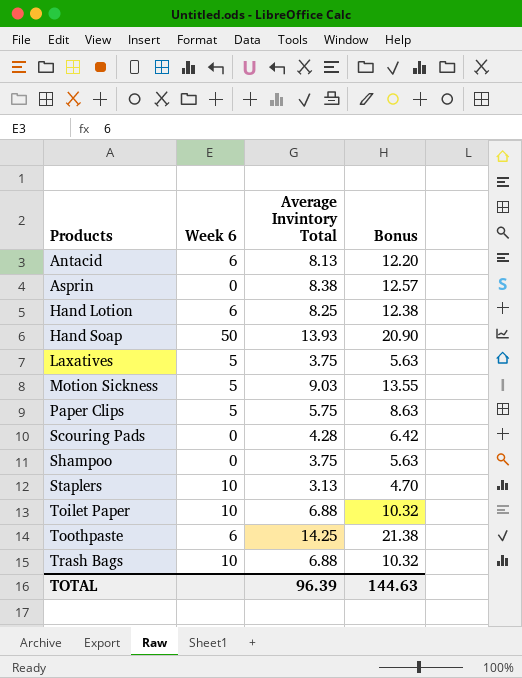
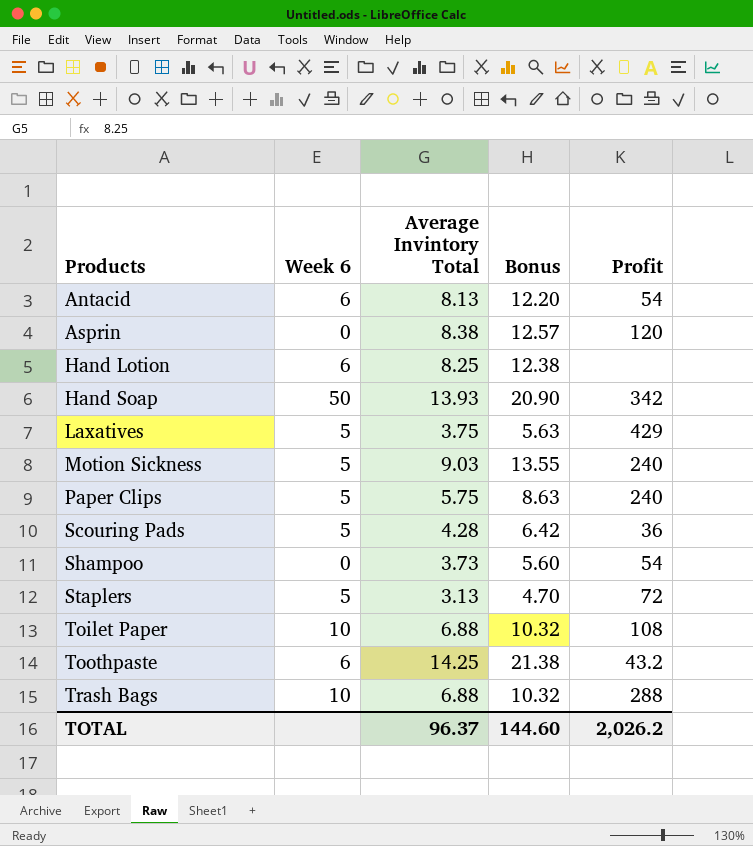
column Profit | position: none -> 5
Scouring Pads | Week 6: 0 -> 5
Shampoo | Average Invintory Total: 3.75 -> 3.73
Shampoo | Bonus: 5.63 -> 5.60
Staplers | Week 6: 10 -> 5
TOTAL | Average Invintory Total: 96.39 -> 96.37
TOTAL | Bonus: 144.63 -> 144.60

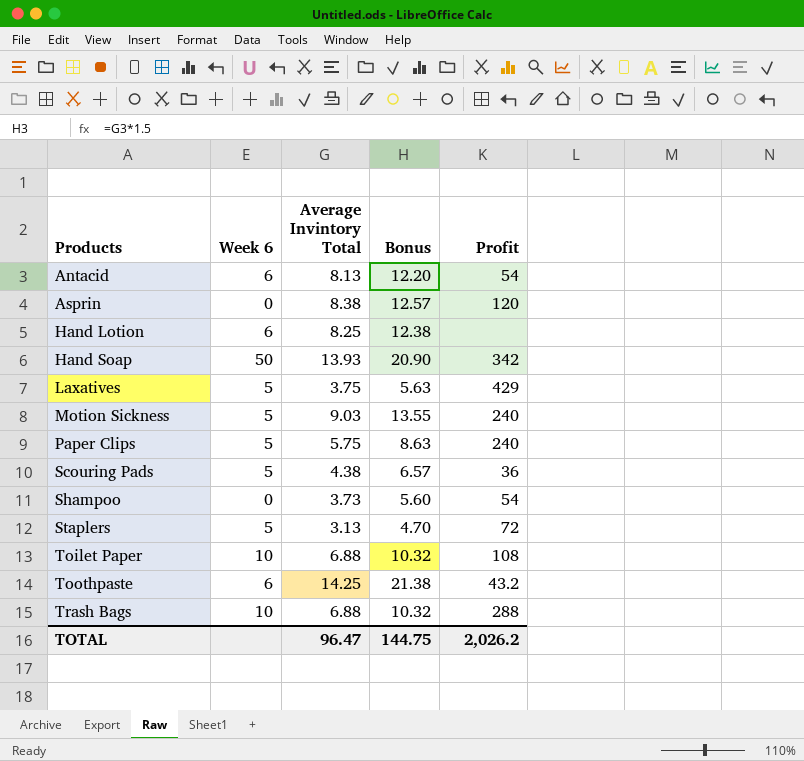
Scouring Pads | Average Invintory Total: 4.28 -> 4.38
Scouring Pads | Bonus: 6.42 -> 6.57
TOTAL | Average Invintory Total: 96.37 -> 96.47
TOTAL | Bonus: 144.60 -> 144.75

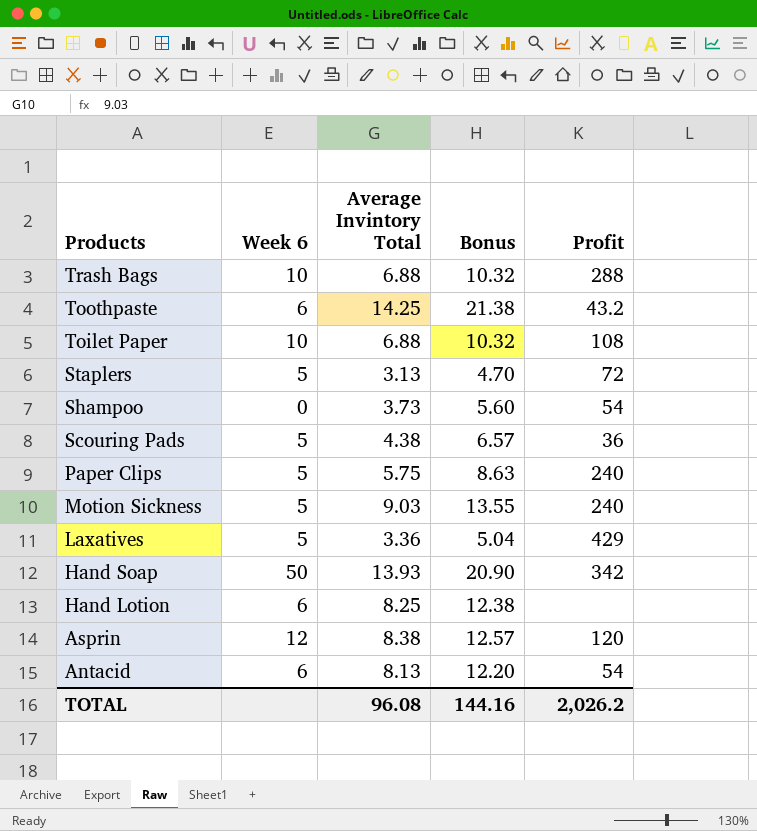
row order: Products ascending -> Products descending
Laxatives | Average Invintory Total: 3.75 -> 3.36
Laxatives | Bonus: 5.63 -> 5.04
Asprin | Week 6: 0 -> 12
TOTAL | Average Invintory Total: 96.47 -> 96.08
TOTAL | Bonus: 144.75 -> 144.16

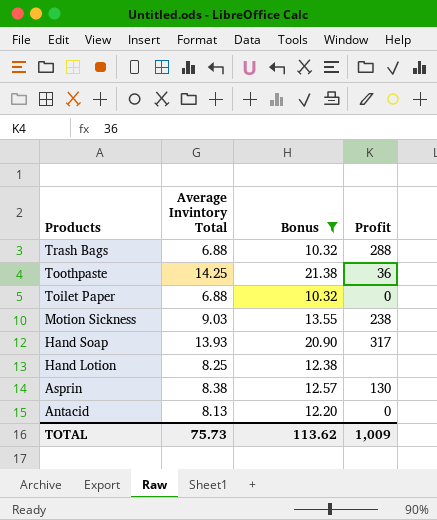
filter: none -> Bonus >= 10.32
column Week 6 | position: 2 -> none
Toothpaste | Profit: 43.2 -> 36
Toilet Paper | Profit: 108 -> 0
Motion Sickness | Profit: 240 -> 238
Hand Soap | Profit: 342 -> 317
Asprin | Profit: 120 -> 130
Antacid | Profit: 54 -> 0
TOTAL | Average Invintory Total: 96.08 -> 75.73
TOTAL | Bonus: 144.16 -> 113.62
TOTAL | Profit: 2,026.2 -> 1,009

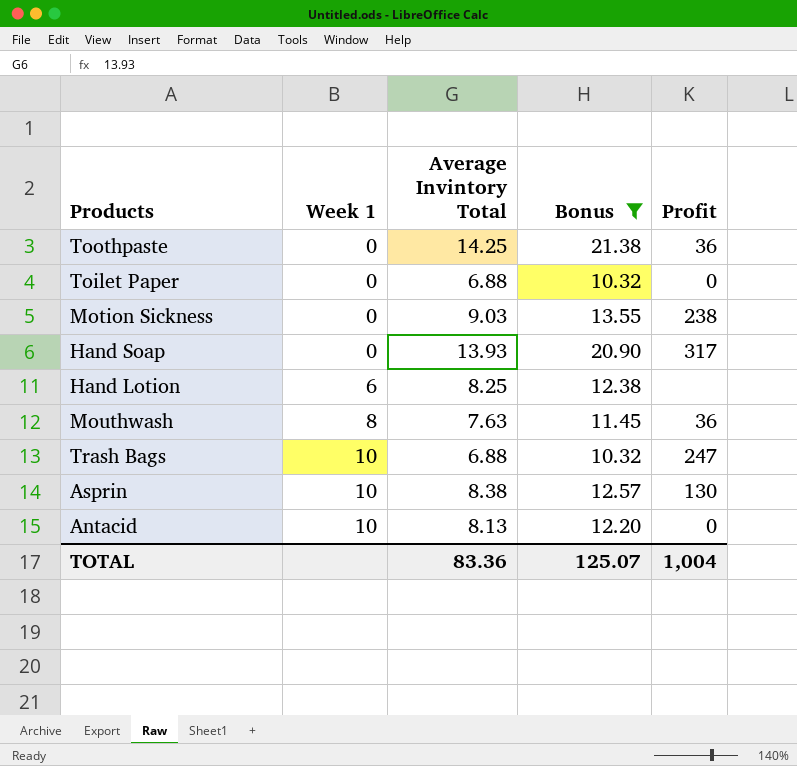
row order: Products descending -> Week 1 ascending
column Week 1 | position: none -> 2
row Mouthwash: none -> 8 | 7.63 | 11.45 | 36
Trash Bags | Profit: 288 -> 247
TOTAL | Average Invintory Total: 75.73 -> 83.36
TOTAL | Bonus: 113.62 -> 125.07
TOTAL | Profit: 1,009 -> 1,004

